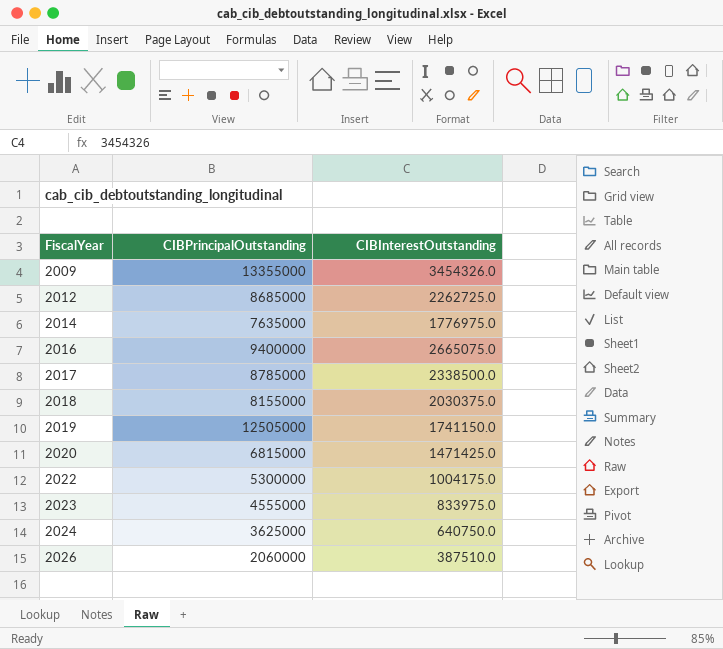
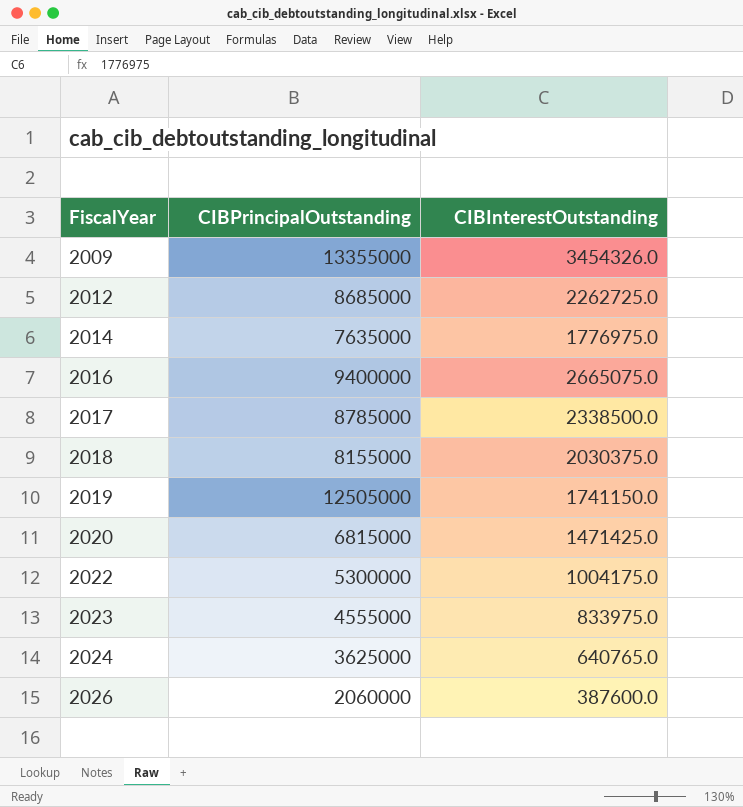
2024 | CIBInterestOutstanding: 640750.0 -> 640765.0
2026 | CIBInterestOutstanding: 387510.0 -> 387600.0

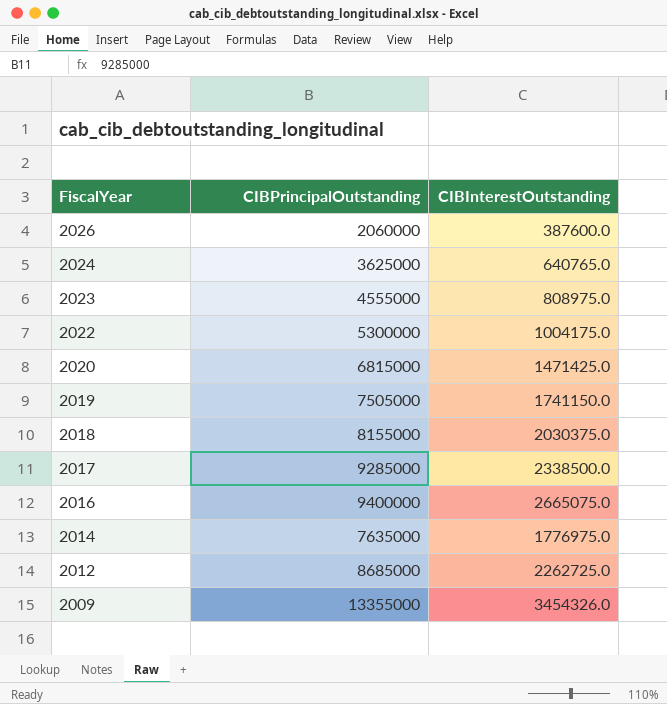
row order: FiscalYear ascending -> FiscalYear descending
2023 | CIBInterestOutstanding: 833975.0 -> 808975.0
2019 | CIBPrincipalOutstanding: 12505000 -> 7505000
2017 | CIBPrincipalOutstanding: 8785000 -> 9285000

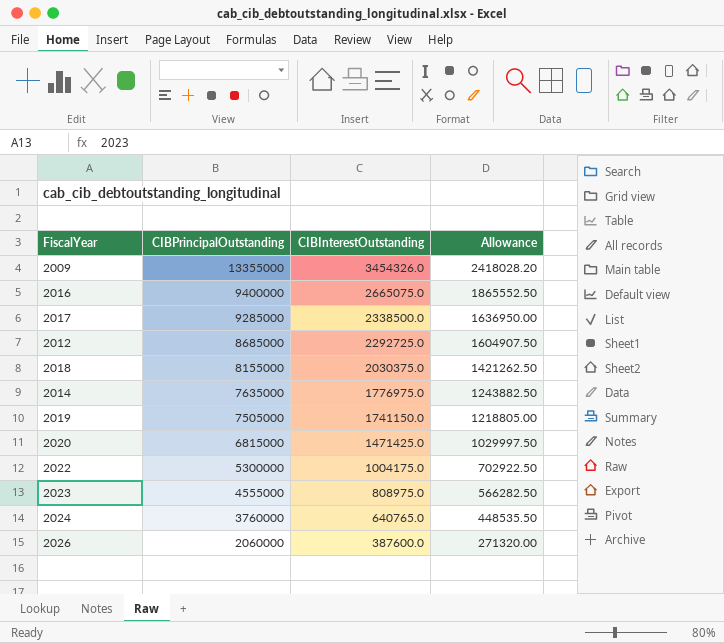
row order: FiscalYear descending -> CIBPrincipalOutstanding descending
column Allowance | formula: none -> [CIBInterestOutstanding] * 0.7
2012 | CIBInterestOutstanding: 2262725.0 -> 2292725.0
2024 | CIBPrincipalOutstanding: 3625000 -> 3760000

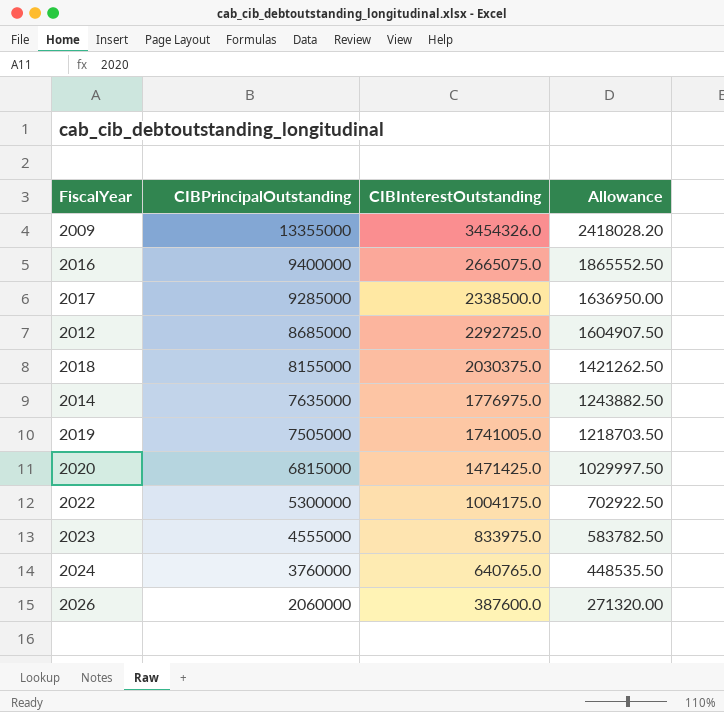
2019 | CIBInterestOutstanding: 1741150.0 -> 1741005.0
2019 | Allowance: 1218805.00 -> 1218703.50
2023 | CIBInterestOutstanding: 808975.0 -> 833975.0
2023 | Allowance: 566282.50 -> 583782.50

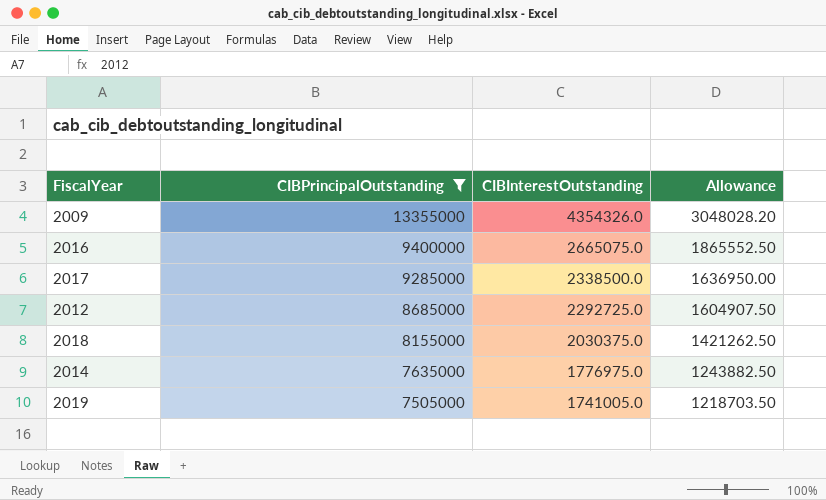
filter: none -> CIBPrincipalOutstanding >= 7505000
2009 | CIBInterestOutstanding: 3454326.0 -> 4354326.0
2009 | Allowance: 2418028.20 -> 3048028.20

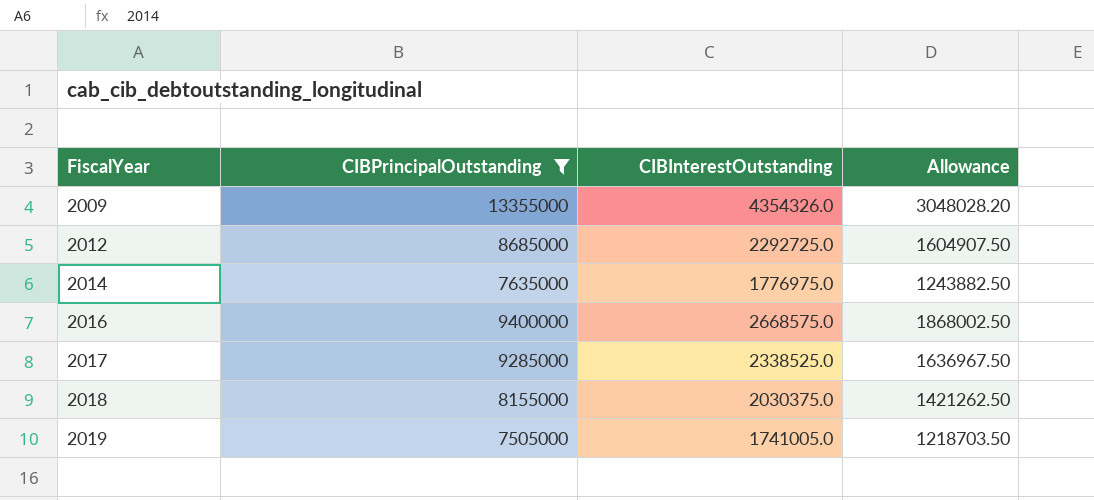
row order: CIBPrincipalOutstanding descending -> FiscalYear ascending
2016 | CIBInterestOutstanding: 2665075.0 -> 2668575.0
2016 | Allowance: 1865552.50 -> 1868002.50
2017 | CIBInterestOutstanding: 2338500.0 -> 2338525.0
2017 | Allowance: 1636950.00 -> 1636967.50

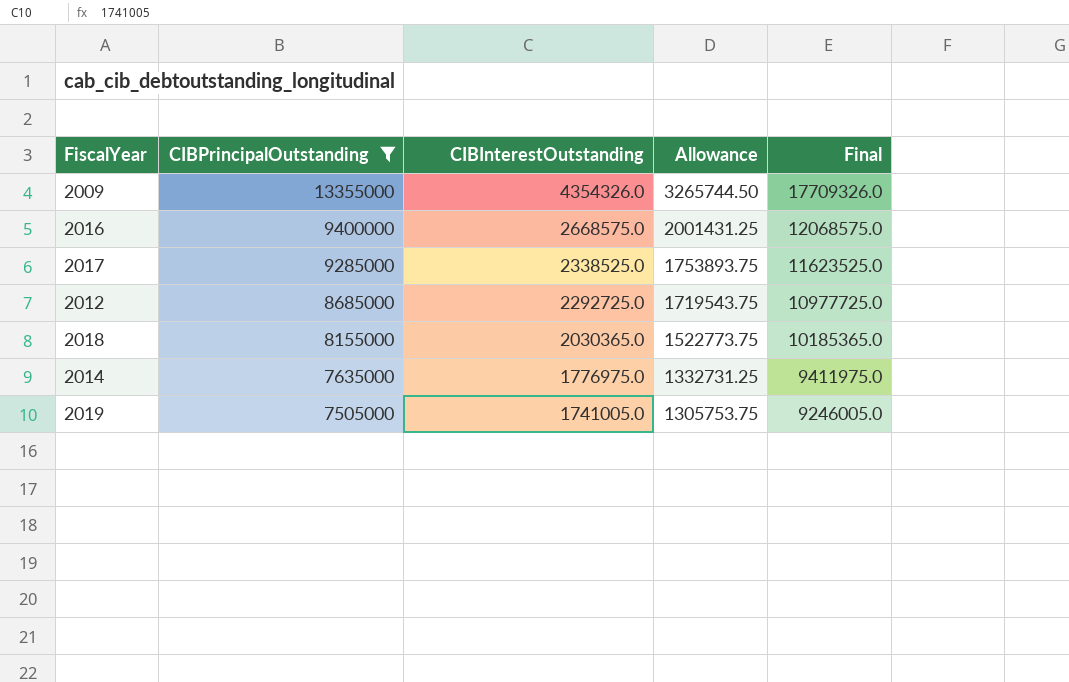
row order: FiscalYear ascending -> CIBPrincipalOutstanding descending
column Allowance | formula: [CIBInterestOutstanding] * 0.7 -> [CIBInterestOutstanding] * 0.75
column Final | formula: none -> [CIBPrincipalOutstanding] + [CIBInterestOutstanding]
2018 | CIBInterestOutstanding: 2030375.0 -> 2030365.0

